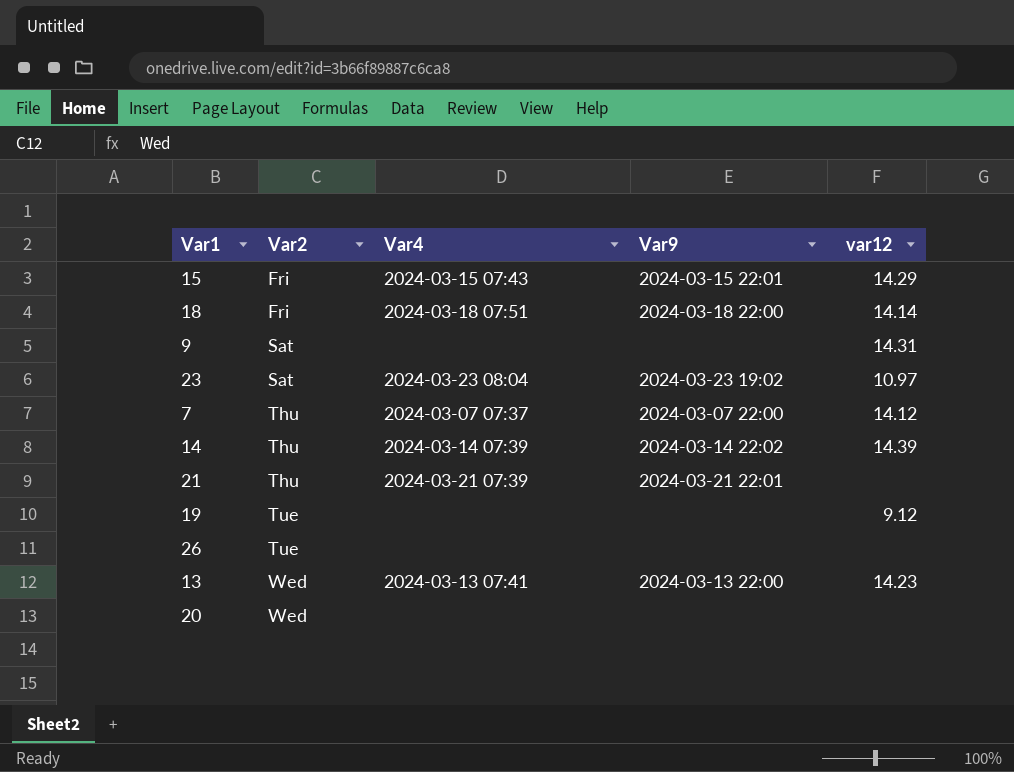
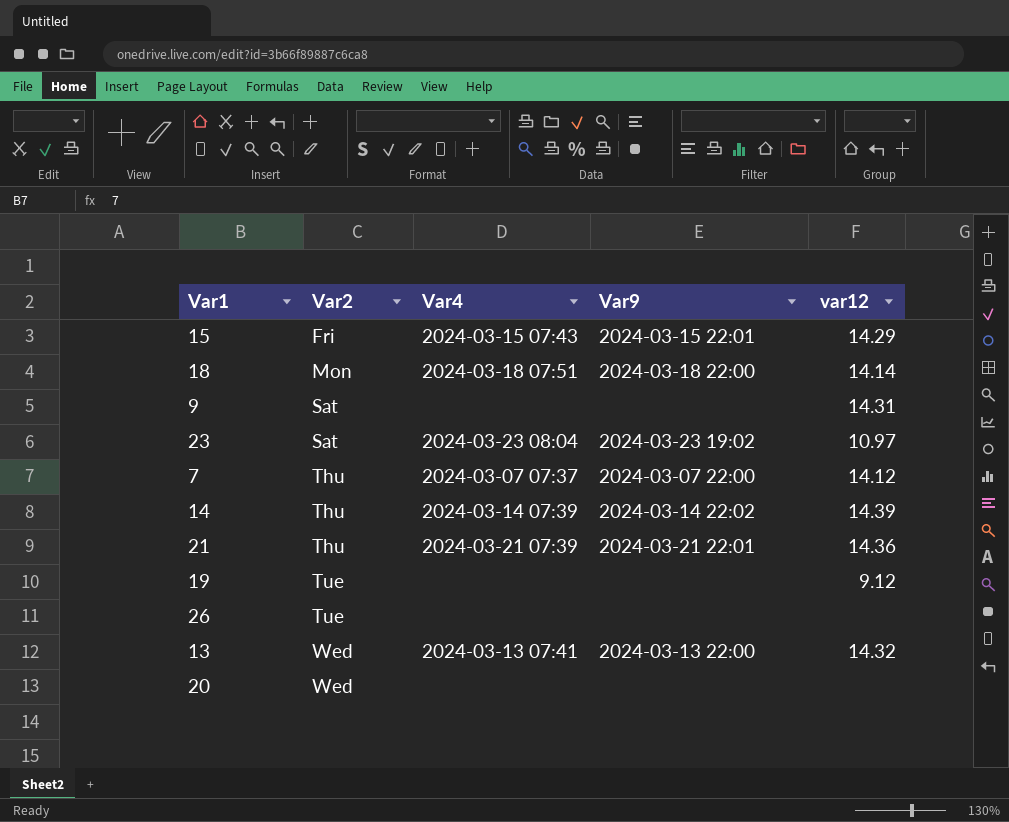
18 | Var2: Fri -> Mon
21 | var12: none -> 14.36
13 | var12: 14.23 -> 14.32

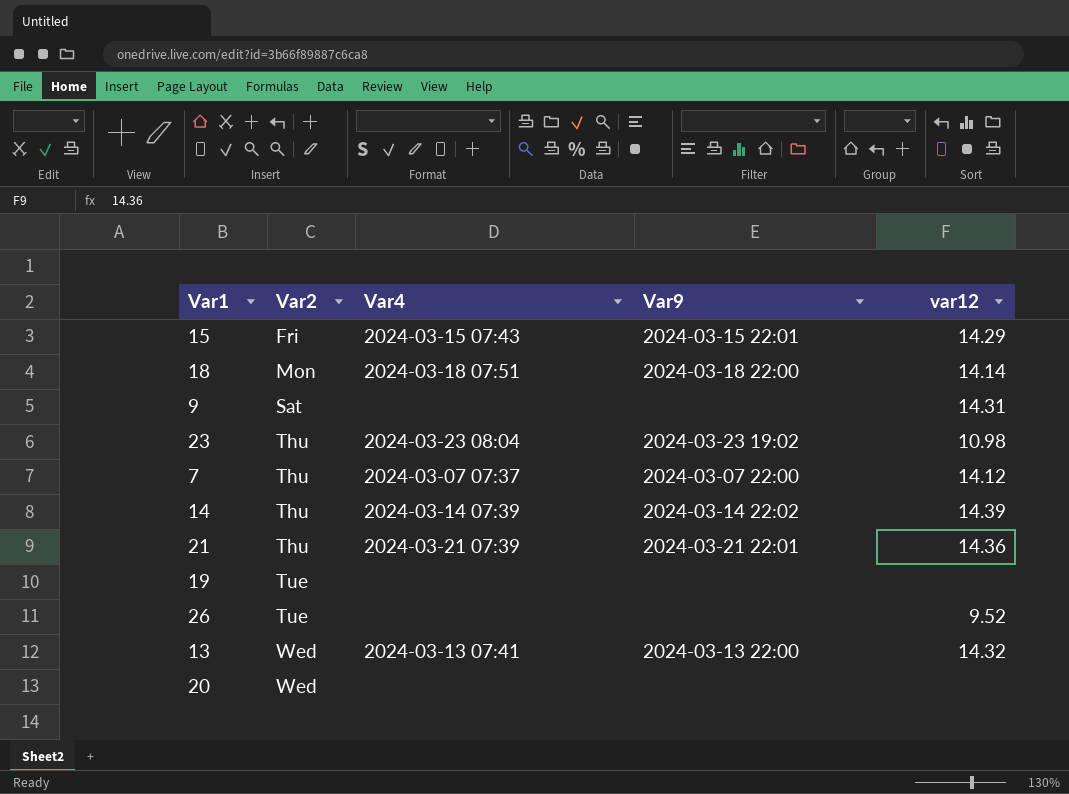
23 | Var2: Sat -> Thu
23 | var12: 10.97 -> 10.98
19 | var12: 9.12 -> none
26 | var12: none -> 9.52

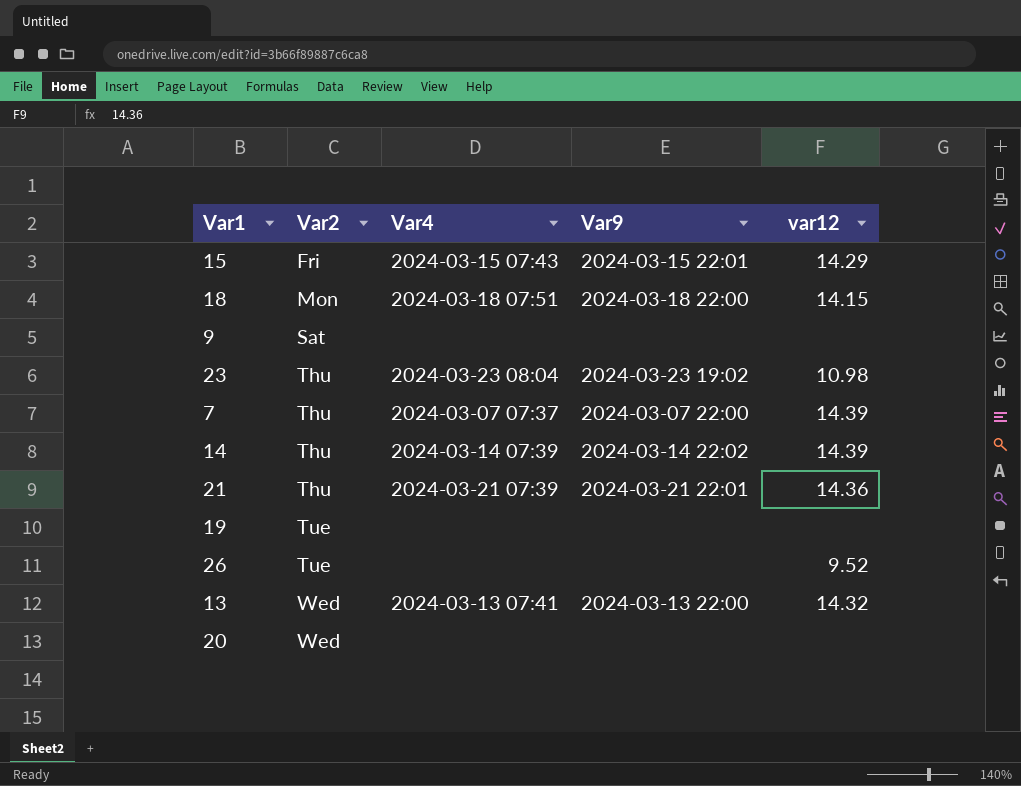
18 | var12: 14.14 -> 14.15
9 | var12: 14.31 -> none
7 | var12: 14.12 -> 14.39

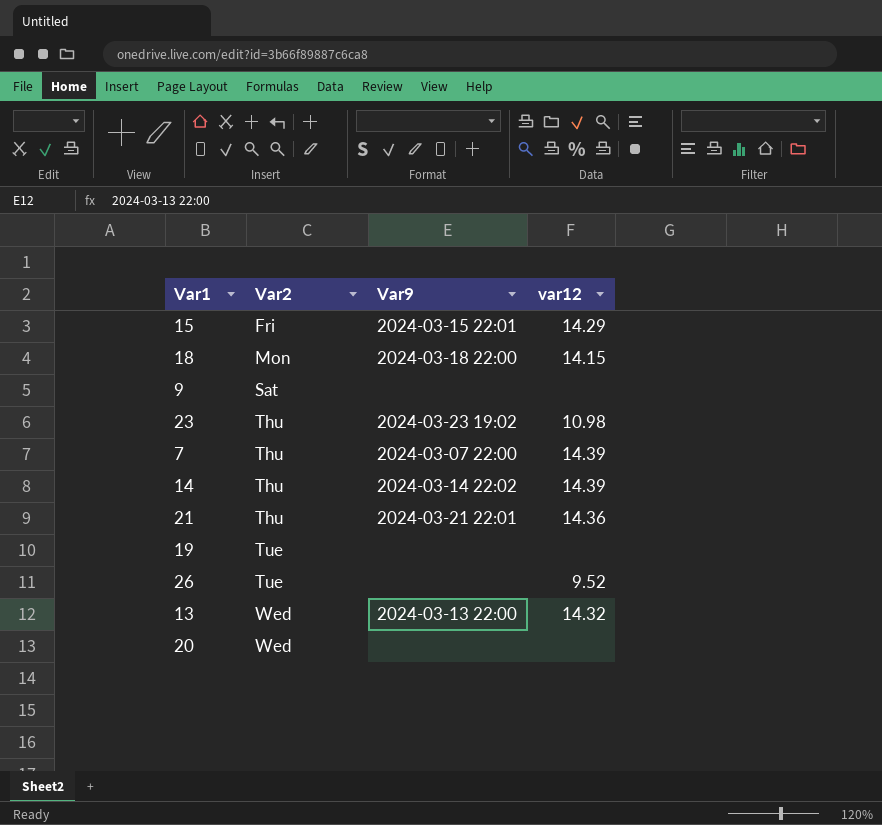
column Var4 | position: 3 -> none

